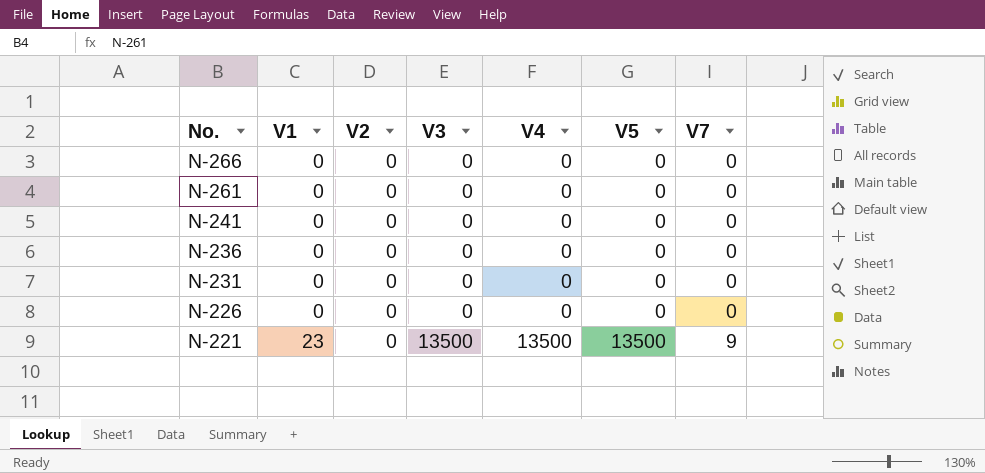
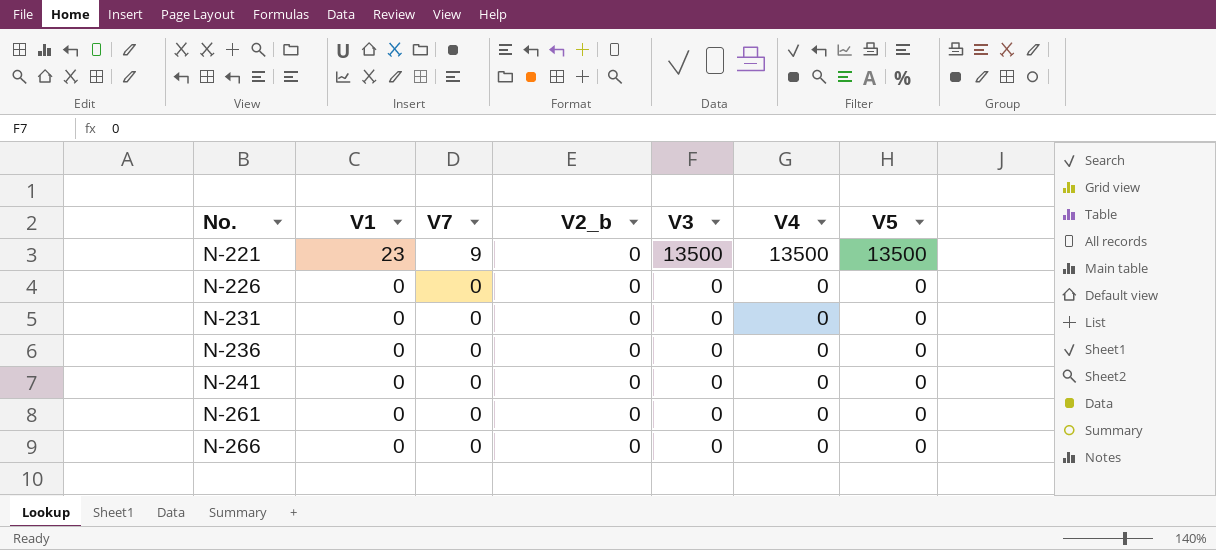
row order: No. descending -> No. ascending
column V7 | position: 7 -> 3
column name: V2 -> V2_b

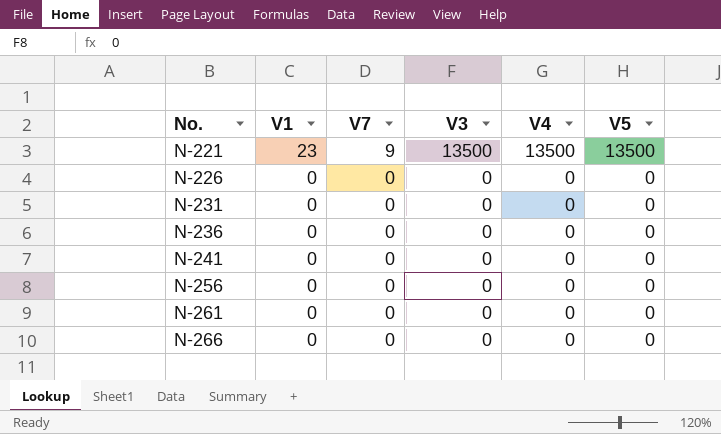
column V2_b | position: 4 -> none
row N-256: none -> 0 | 0 | 0 | 0 | 0

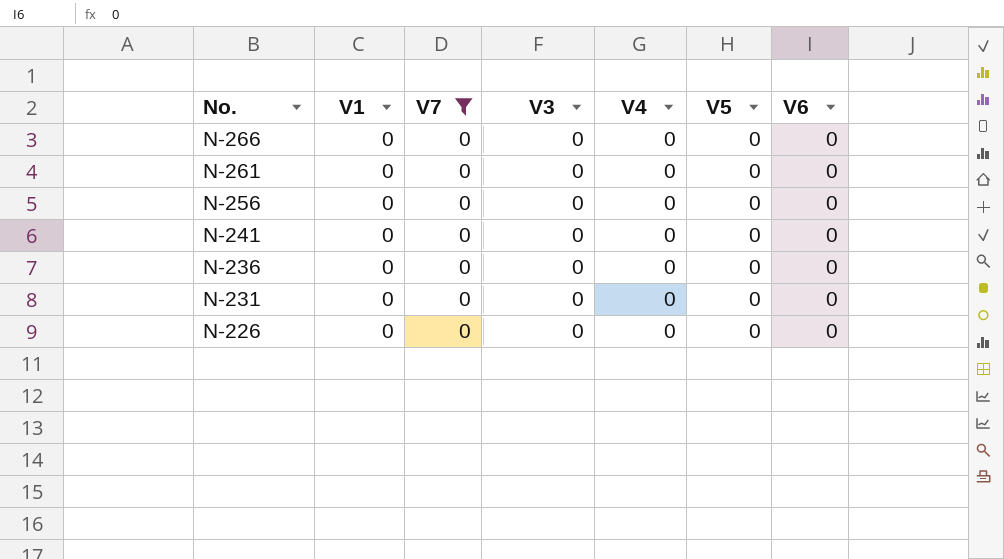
filter: none -> V7 = 0
row order: No. ascending -> No. descending
column V6 | position: none -> 7

